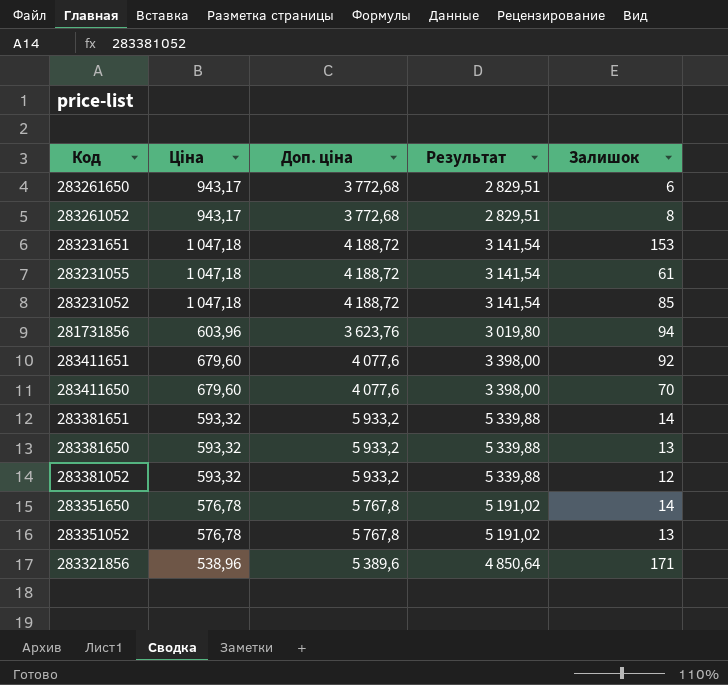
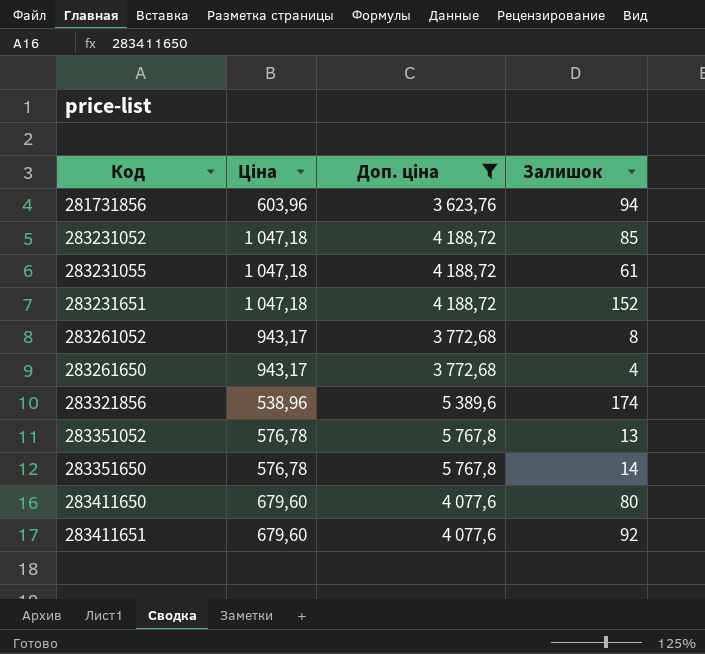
filter: none -> Доп. ціна != 5 933,2
row order: none -> Код ascending
column Результат | formula: [Доп. ціна] - [Ціна] -> none
283231651 | Залишок: 153 -> 152
283261650 | Залишок: 6 -> 4
283321856 | Залишок: 171 -> 174
283411650 | Залишок: 70 -> 80

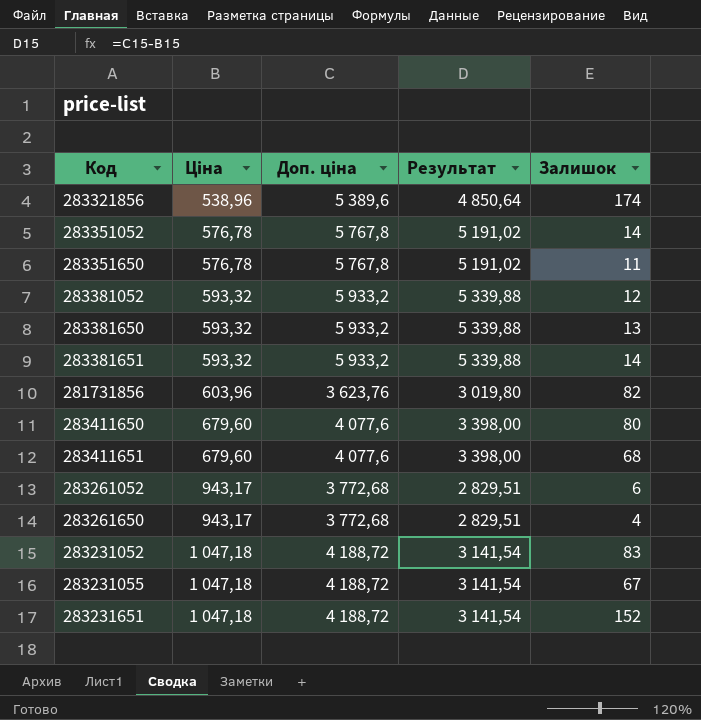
filter: Доп. ціна != 5 933,2 -> none
row order: Код ascending -> Ціна ascending
column Результат | formula: none -> [Доп. ціна] - [Ціна]
283351052 | Залишок: 13 -> 14
283351650 | Залишок: 14 -> 11
281731856 | Залишок: 94 -> 82
283411651 | Залишок: 92 -> 68
283261052 | Залишок: 8 -> 6
283231052 | Залишок: 85 -> 83
283231055 | Залишок: 61 -> 67

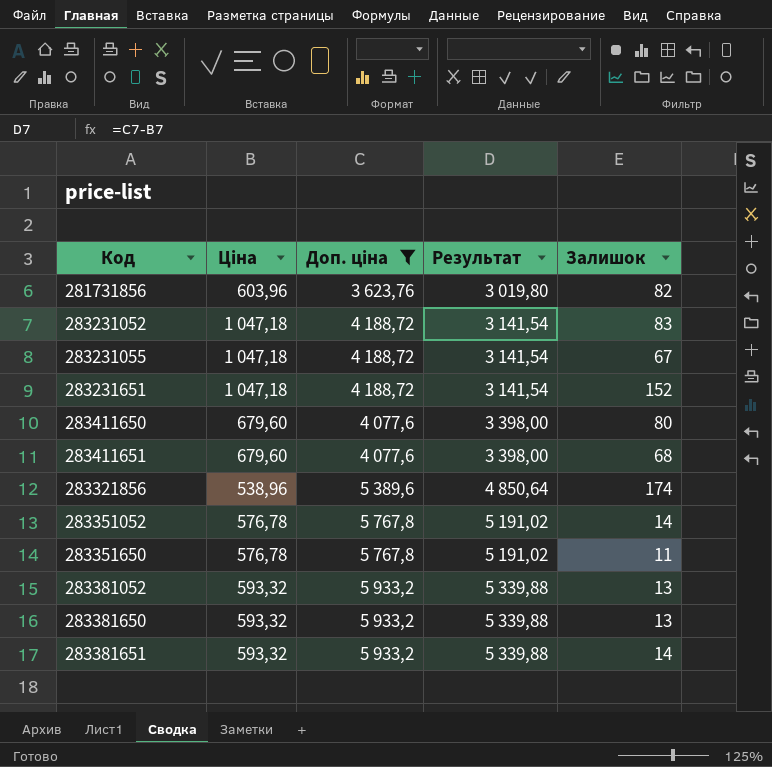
filter: none -> Доп. ціна != 3 772,68
row order: Ціна ascending -> Результат ascending
283381052 | Залишок: 12 -> 13

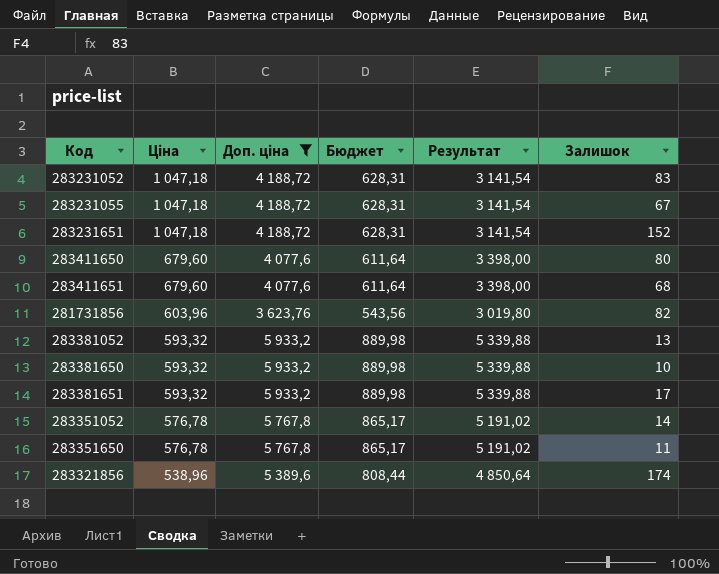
row order: Результат ascending -> Ціна descending
column Бюджет | formula: none -> [Доп. ціна] * 0,15
283381650 | Залишок: 13 -> 10
283381651 | Залишок: 14 -> 17

